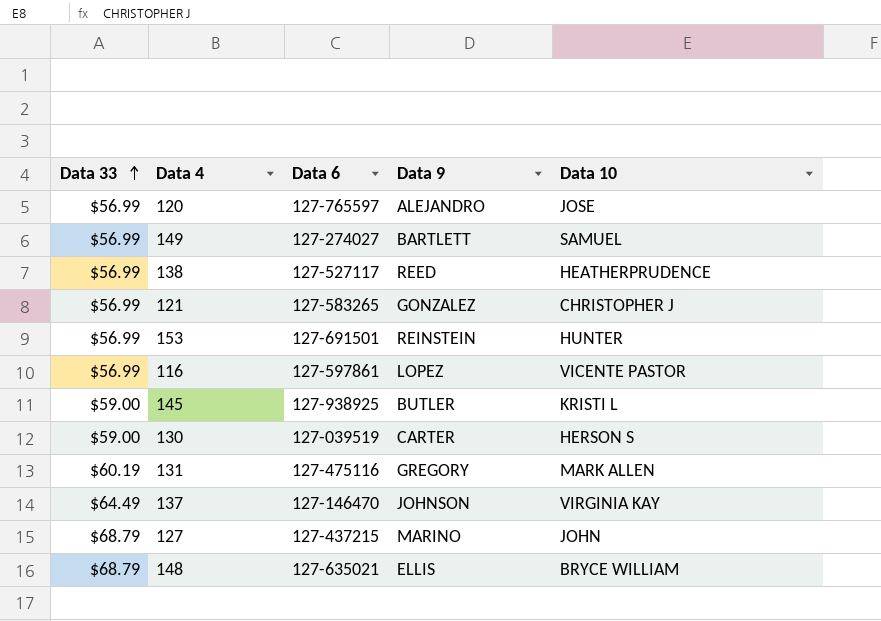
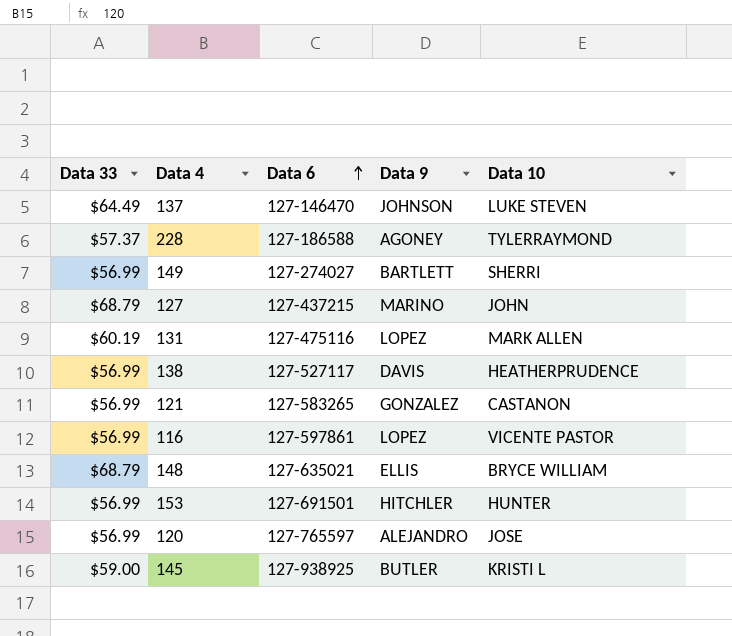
row order: Data 33 ascending -> Data 6 ascending
row 130: $59.00 | 127-039519 | CARTER | HERSON S -> none
137 | Data 10: VIRGINIA KAY -> LUKE STEVEN
row 228: none -> $57.37 | 127-186588 | AGONEY | TYLERRAYMOND
149 | Data 10: SAMUEL -> SHERRI
131 | Data 9: GREGORY -> LOPEZ
138 | Data 9: REED -> DAVIS
121 | Data 10: CHRISTOPHER J -> CASTANON
153 | Data 9: REINSTEIN -> HITCHLER

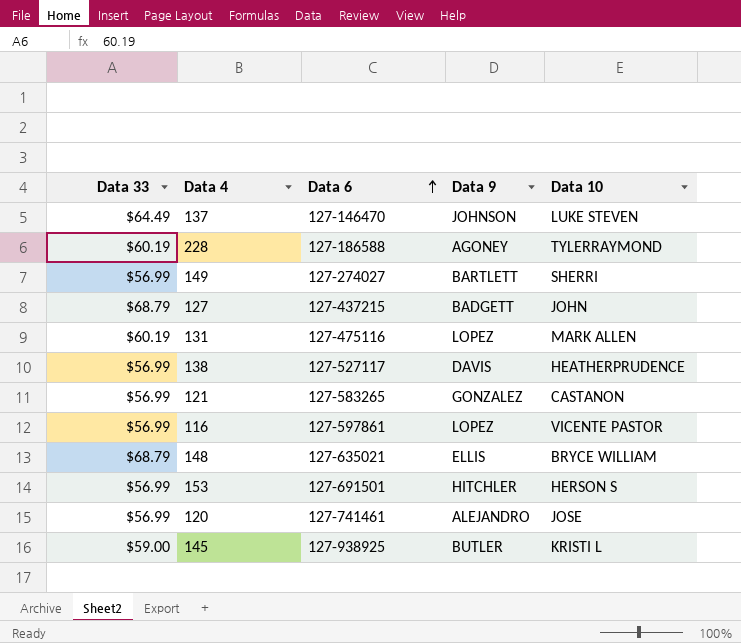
228 | Data 33: $57.37 -> $60.19
127 | Data 9: MARINO -> BADGETT
153 | Data 10: HUNTER -> HERSON S
120 | Data 6: 127-765597 -> 127-741461

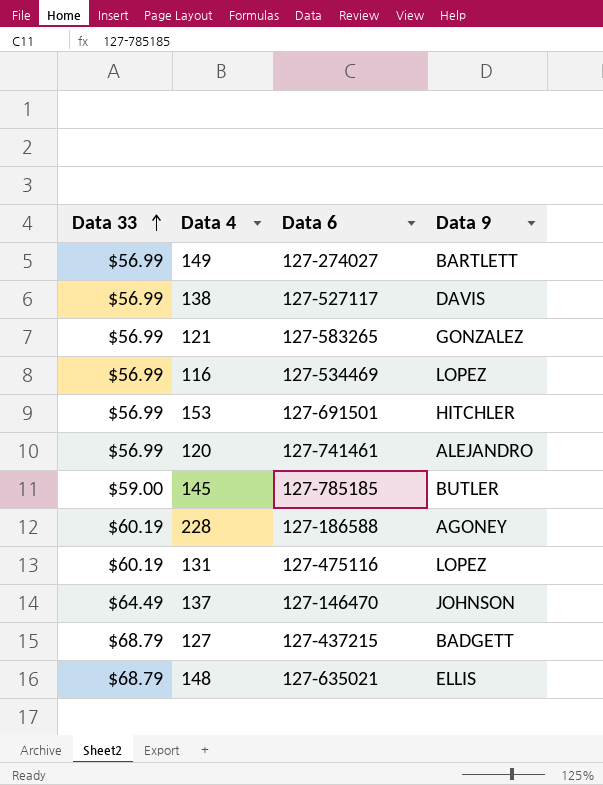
row order: Data 6 ascending -> Data 33 ascending
column Data 10 | position: 5 -> none
116 | Data 6: 127-597861 -> 127-534469
145 | Data 6: 127-938925 -> 127-785185

